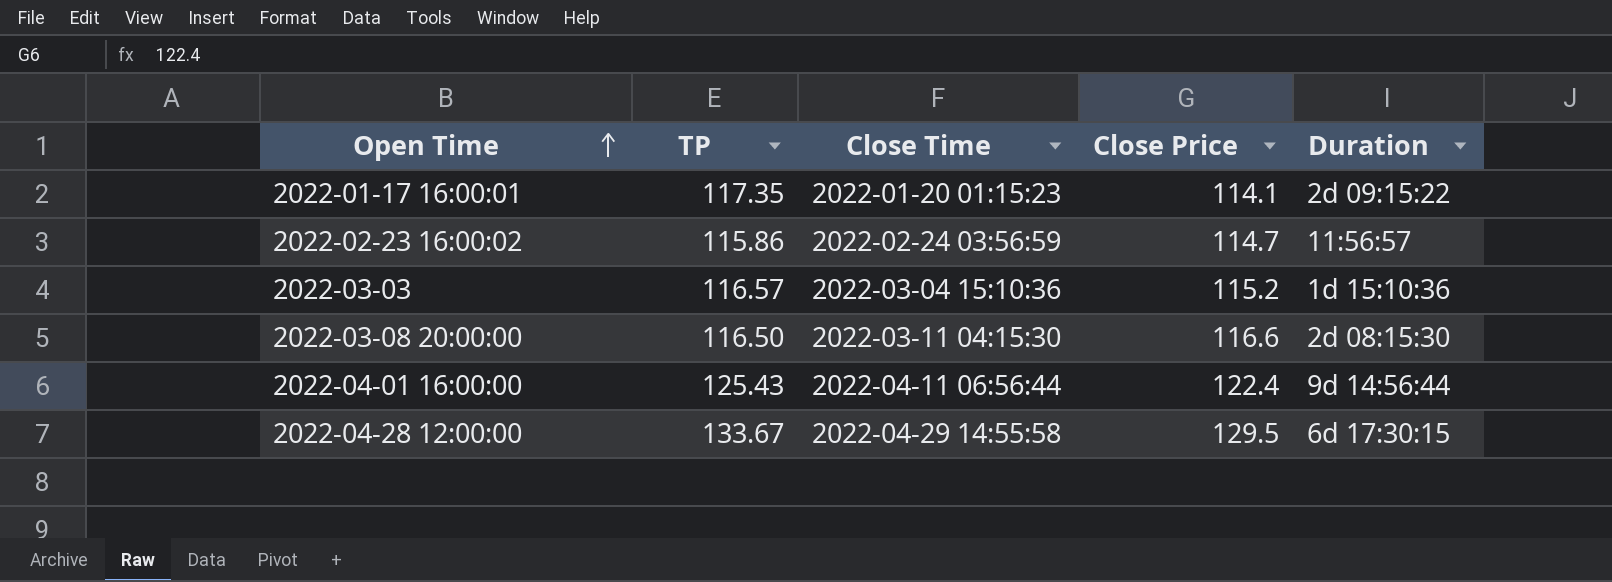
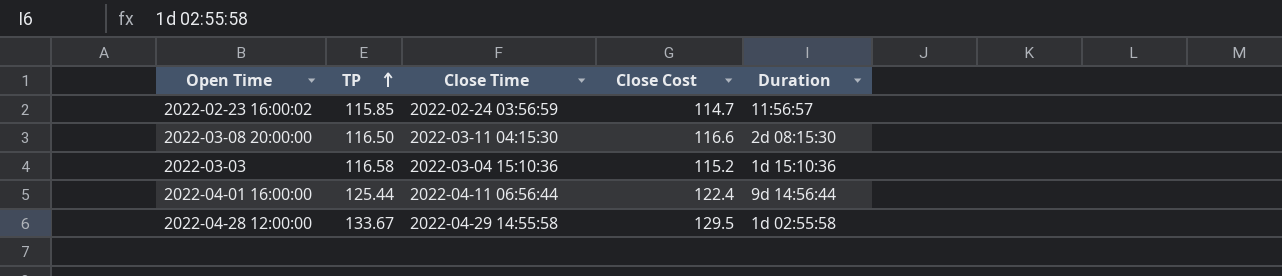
row order: Open Time ascending -> TP ascending
column name: Close Price -> Close Cost
row 2022-01-17 16:00:01: 117.35 | 2022-01-20 01:15:23 | 114.1 | 2d 09:15:22 -> none
2022-02-23 16:00:02 | TP: 115.86 -> 115.85
2022-03-03 | TP: 116.57 -> 116.58
2022-04-01 16:00:00 | TP: 125.43 -> 125.44
2022-04-28 12:00:00 | Duration: 6d 17:30:15 -> 1d 02:55:58

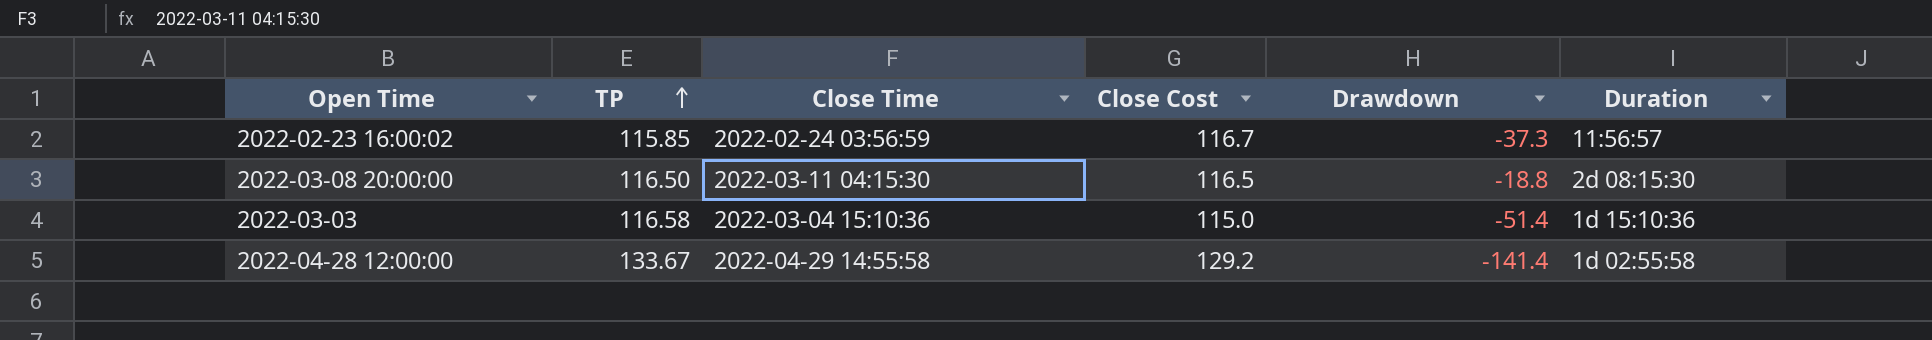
column Drawdown | position: none -> 5
row 2022-04-01 16:00:00: 125.44 | 2022-04-11 06:56:44 | 122.4 | 9d 14:56:44 -> none
2022-02-23 16:00:02 | Close Cost: 114.7 -> 116.7
2022-03-08 20:00:00 | Close Cost: 116.6 -> 116.5
2022-03-03 | Close Cost: 115.2 -> 115.0
2022-04-28 12:00:00 | Close Cost: 129.5 -> 129.2

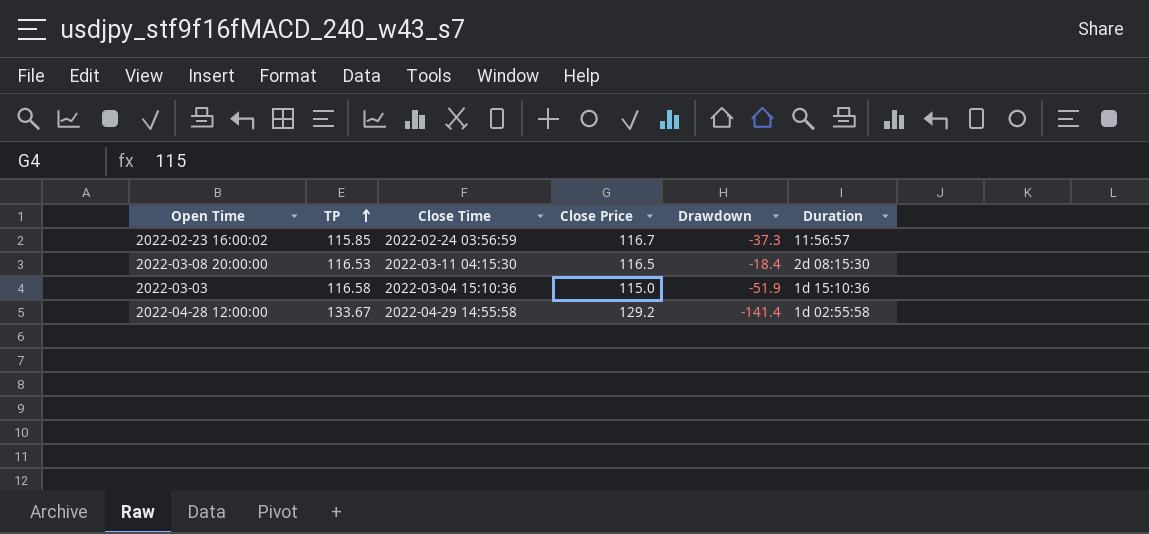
column name: Close Cost -> Close Price
2022-03-08 20:00:00 | TP: 116.50 -> 116.53
2022-03-08 20:00:00 | Drawdown: -18.8 -> -18.4
2022-03-03 | Drawdown: -51.4 -> -51.9

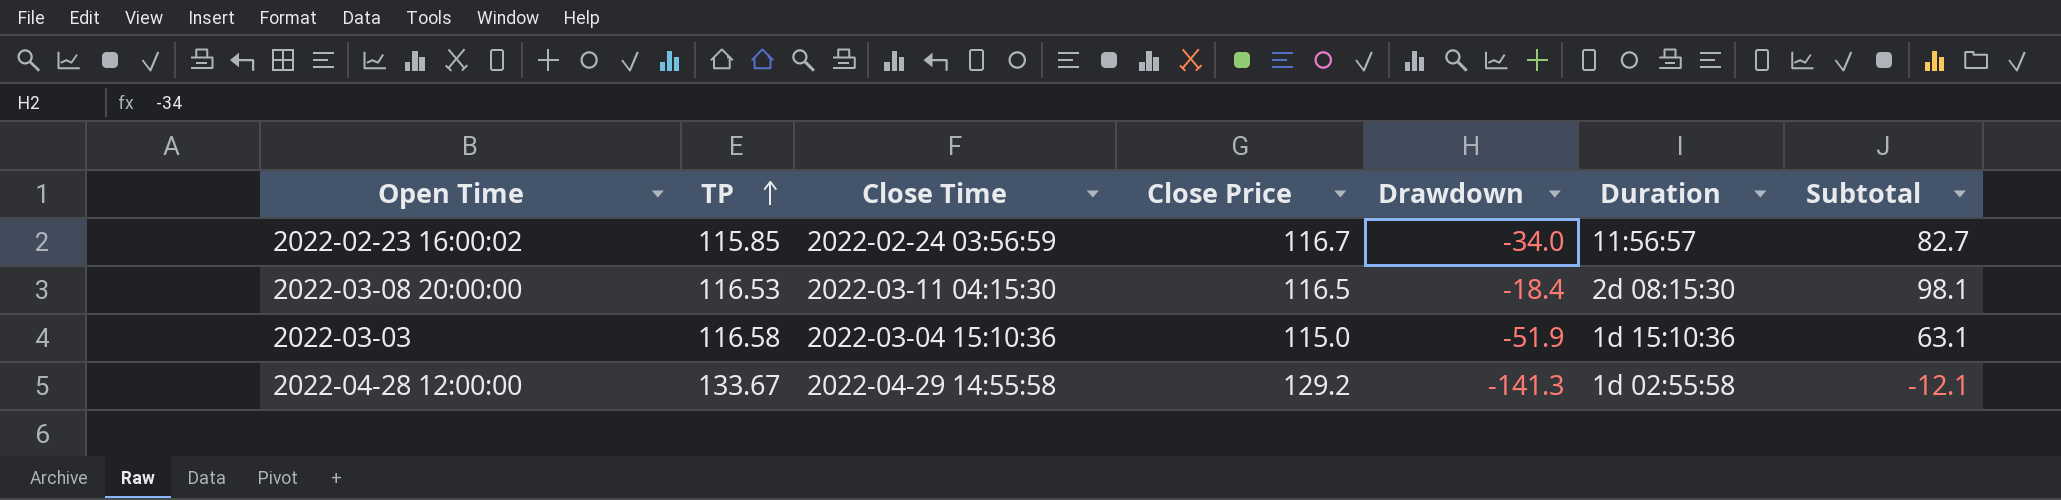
column Subtotal | formula: none -> [Close Price] + [Drawdown]
2022-02-23 16:00:02 | Drawdown: -37.3 -> -34.0
2022-04-28 12:00:00 | Drawdown: -141.4 -> -141.3

